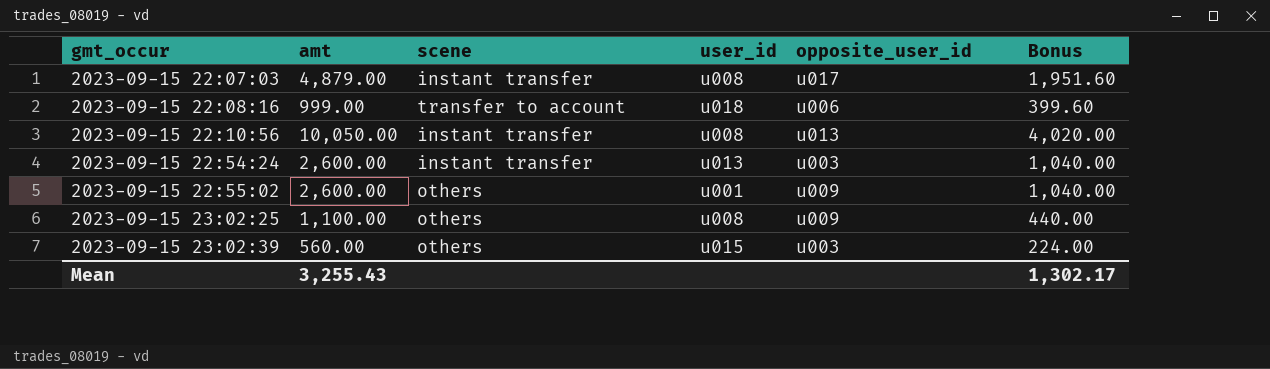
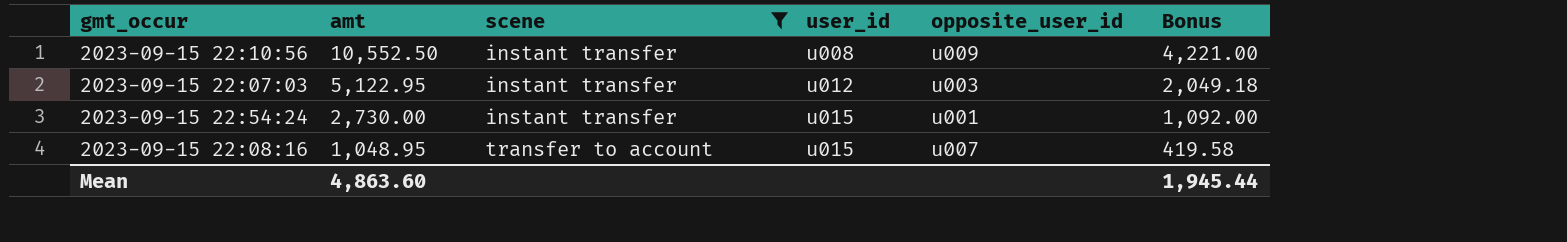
filter: none -> scene != others
row order: gmt_occur ascending -> amt descending
2023-09-15 22:10:56 | amt: 10,050.00 -> 10,552.50
2023-09-15 22:10:56 | opposite_user_id: u013 -> u009
2023-09-15 22:10:56 | Bonus: 4,020.00 -> 4,221.00
2023-09-15 22:07:03 | amt: 4,879.00 -> 5,122.95
2023-09-15 22:07:03 | user_id: u008 -> u012
2023-09-15 22:07:03 | opposite_user_id: u017 -> u003
2023-09-15 22:07:03 | Bonus: 1,951.60 -> 2,049.18
2023-09-15 22:54:24 | amt: 2,600.00 -> 2,730.00
2023-09-15 22:54:24 | user_id: u013 -> u015
2023-09-15 22:54:24 | opposite_user_id: u003 -> u001
2023-09-15 22:54:24 | Bonus: 1,040.00 -> 1,092.00
2023-09-15 22:08:16 | amt: 999.00 -> 1,048.95
2023-09-15 22:08:16 | user_id: u018 -> u015
2023-09-15 22:08:16 | opposite_user_id: u006 -> u007
2023-09-15 22:08:16 | Bonus: 399.60 -> 419.58
Mean | amt: 3,255.43 -> 4,863.60
Mean | Bonus: 1,302.17 -> 1,945.44

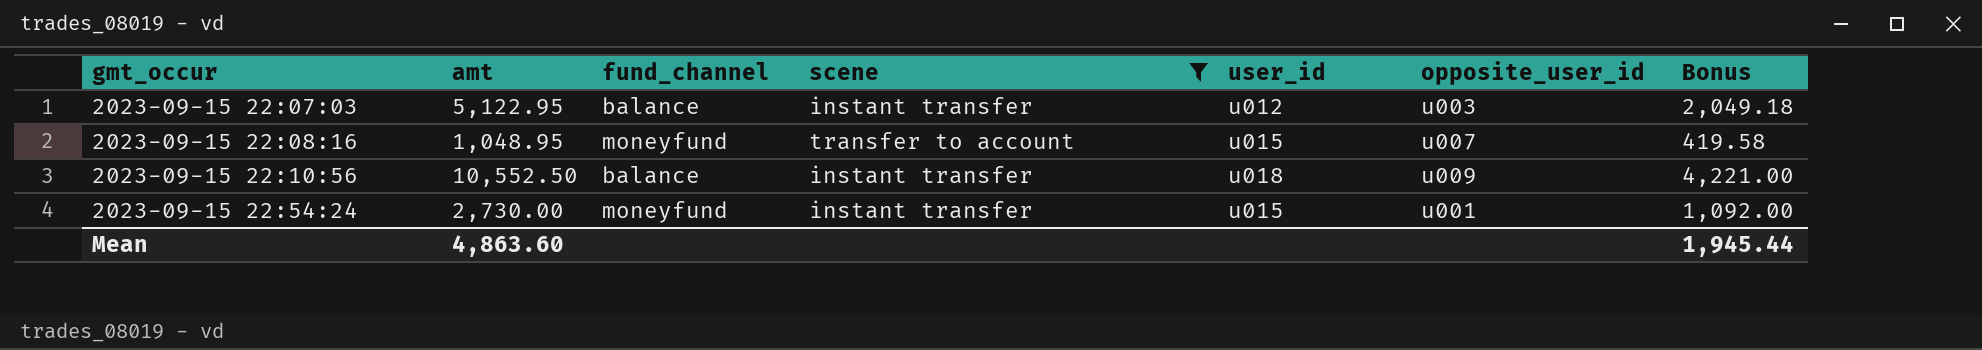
row order: amt descending -> gmt_occur ascending
column fund_channel | position: none -> 3
2023-09-15 22:10:56 | user_id: u008 -> u018

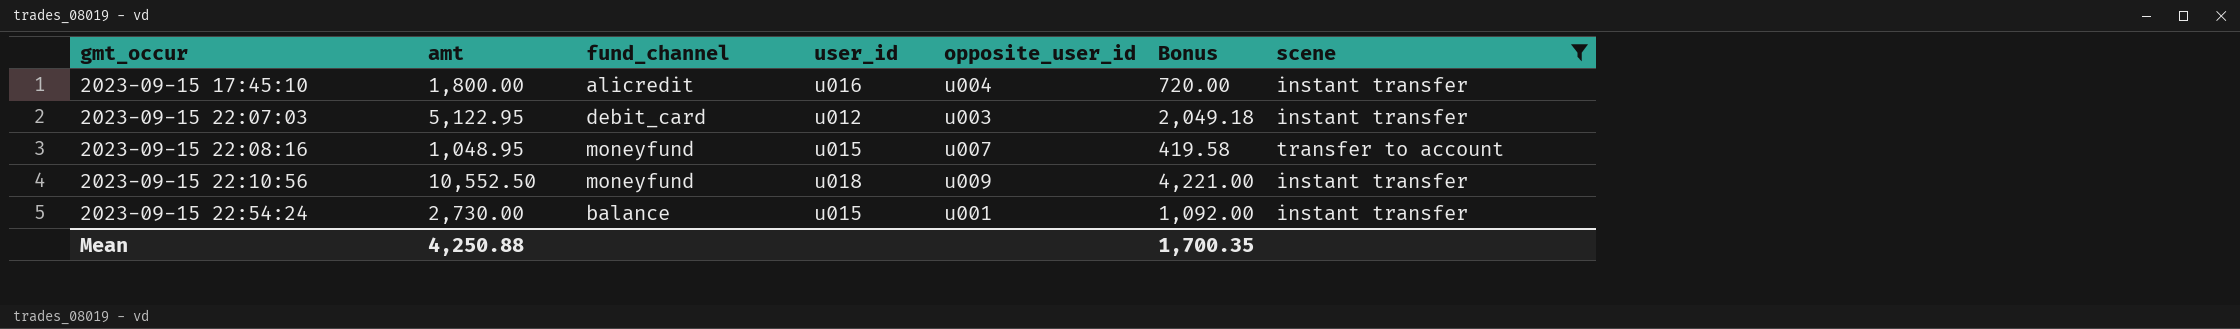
column scene | position: 4 -> 7
row 2023-09-15 17:45:10: none -> 1,800.00 | alicredit | u016 | u004 | 720.00 | instant transfer
2023-09-15 22:07:03 | fund_channel: balance -> debit_card
2023-09-15 22:10:56 | fund_channel: balance -> moneyfund
2023-09-15 22:54:24 | fund_channel: moneyfund -> balance
Mean | amt: 4,863.60 -> 4,250.88
Mean | Bonus: 1,945.44 -> 1,700.35

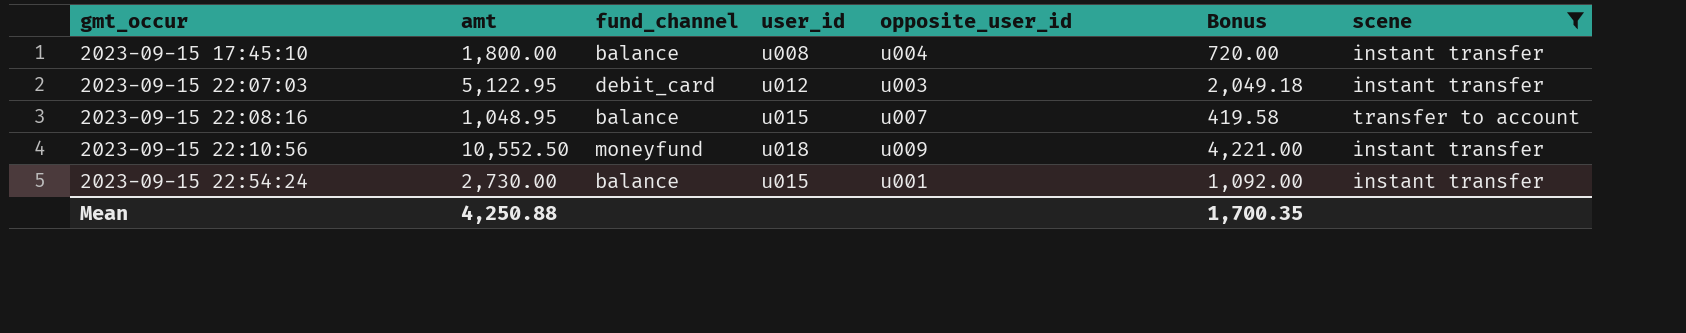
2023-09-15 17:45:10 | fund_channel: alicredit -> balance
2023-09-15 17:45:10 | user_id: u016 -> u008
2023-09-15 22:08:16 | fund_channel: moneyfund -> balance

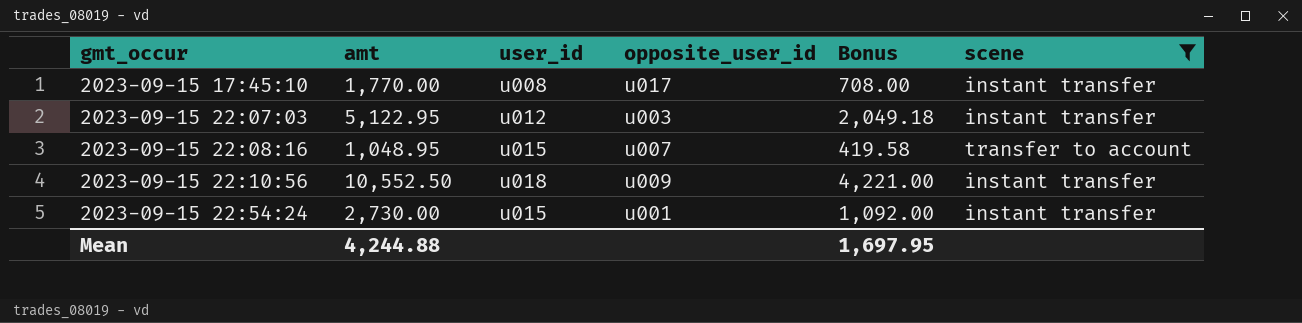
column fund_channel | position: 3 -> none
2023-09-15 17:45:10 | amt: 1,800.00 -> 1,770.00
2023-09-15 17:45:10 | opposite_user_id: u004 -> u017
2023-09-15 17:45:10 | Bonus: 720.00 -> 708.00
Mean | amt: 4,250.88 -> 4,244.88
Mean | Bonus: 1,700.35 -> 1,697.95

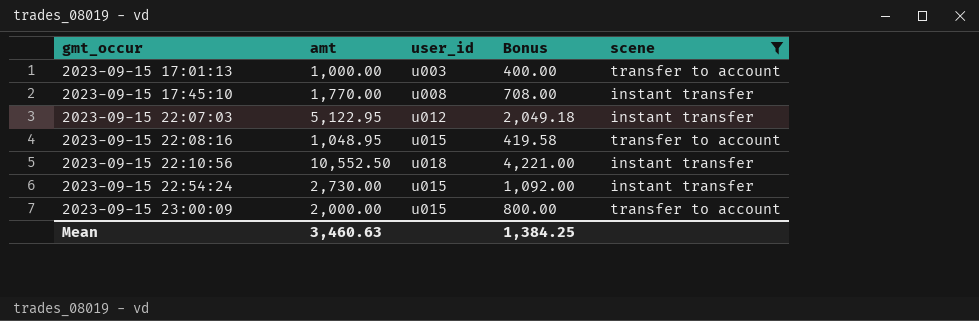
column opposite_user_id | position: 4 -> none
row 2023-09-15 17:01:13: none -> 1,000.00 | u003 | 400.00 | transfer to account
row 2023-09-15 23:00:09: none -> 2,000.00 | u015 | 800.00 | transfer to account
Mean | amt: 4,244.88 -> 3,460.63
Mean | Bonus: 1,697.95 -> 1,384.25

